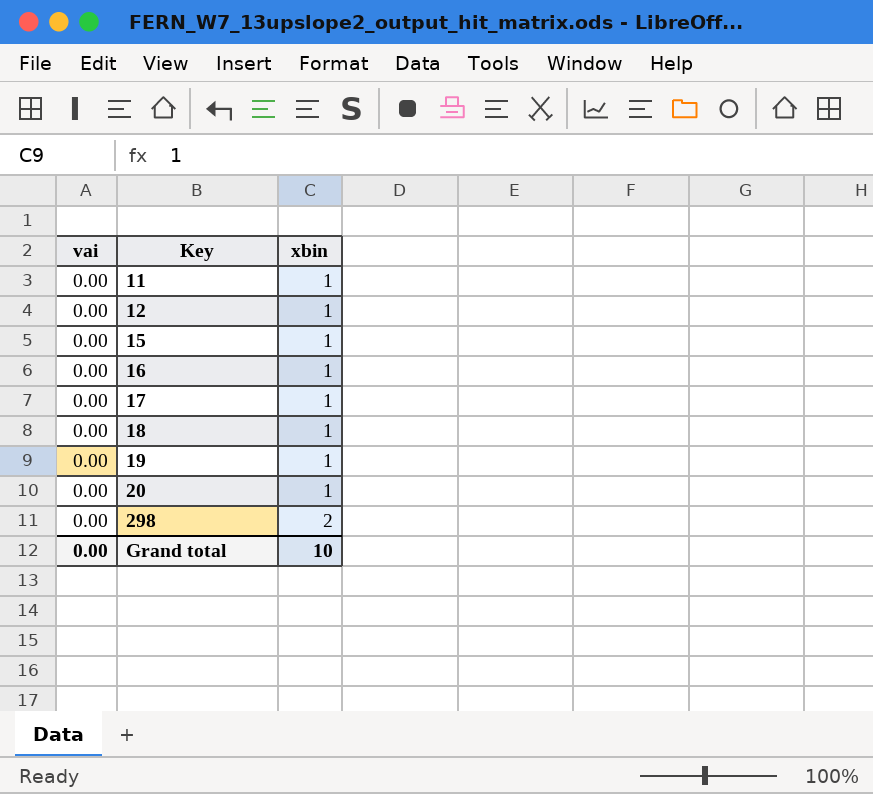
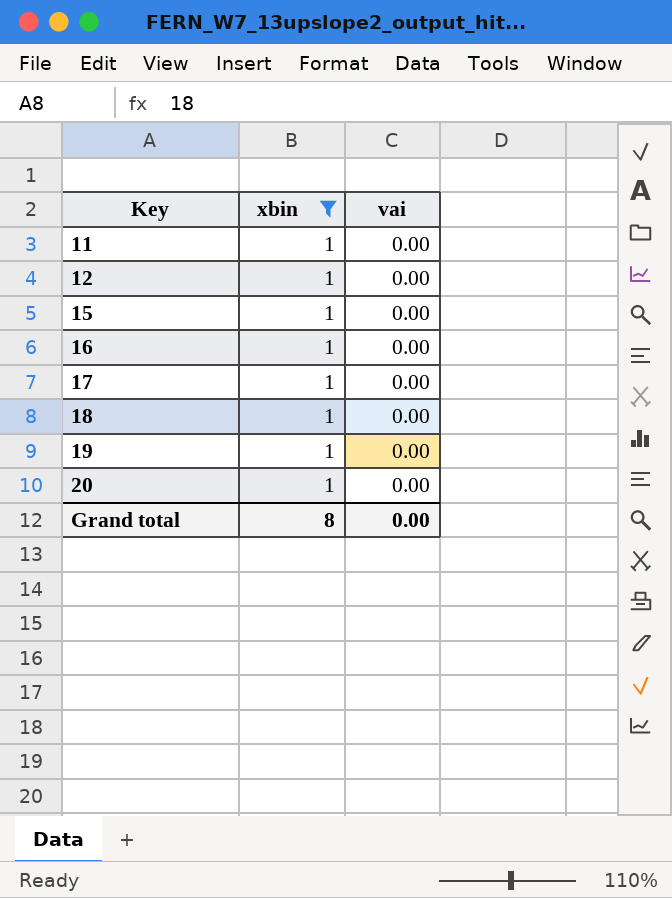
filter: none -> xbin = 1
column vai | position: 1 -> 3
Grand total | xbin: 10 -> 8

